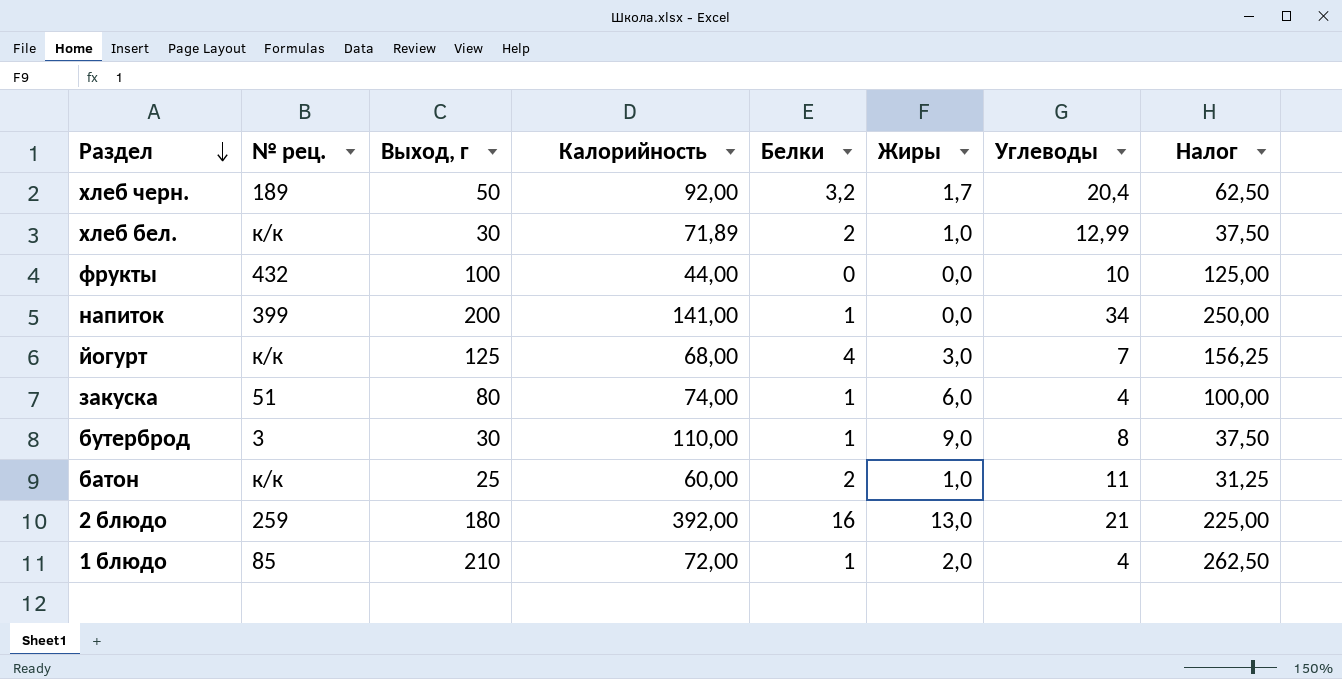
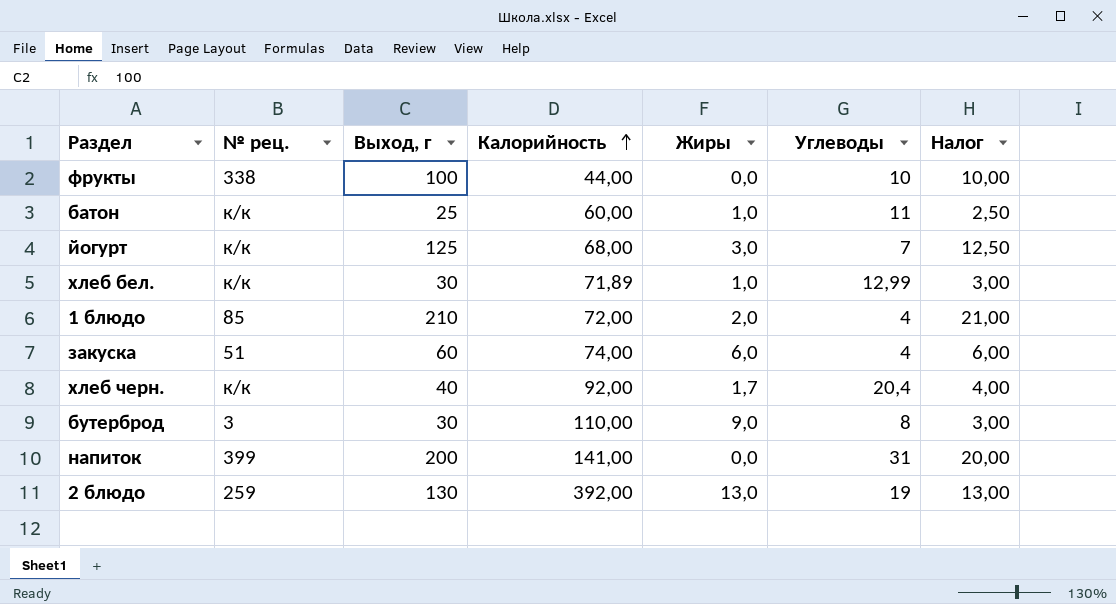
row order: Раздел descending -> Калорийность ascending
column Белки | position: 5 -> none
column Налог | formula: [Выход, г] * 1,25 -> [Выход, г] * 0,1
фрукты | № рец.: 432 -> 338
закуска | Выход, г: 80 -> 60
хлеб черн. | № рец.: 189 -> к/к
хлеб черн. | Выход, г: 50 -> 40
напиток | Углеводы: 34 -> 31
2 блюдо | Выход, г: 180 -> 130
2 блюдо | Углеводы: 21 -> 19

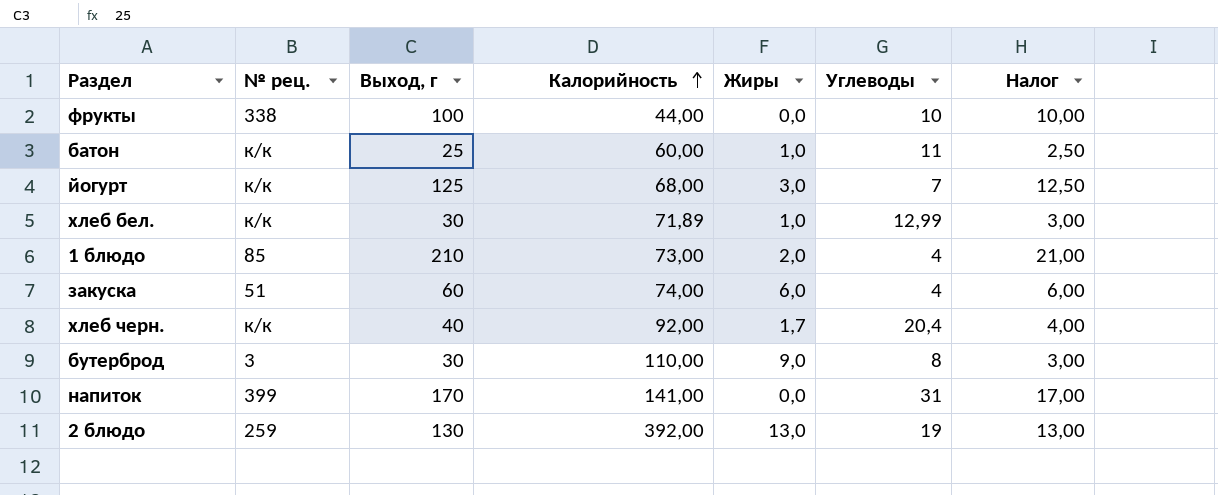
1 блюдо | Калорийность: 72,00 -> 73,00
напиток | Выход, г: 200 -> 170
напиток | Налог: 20,00 -> 17,00

